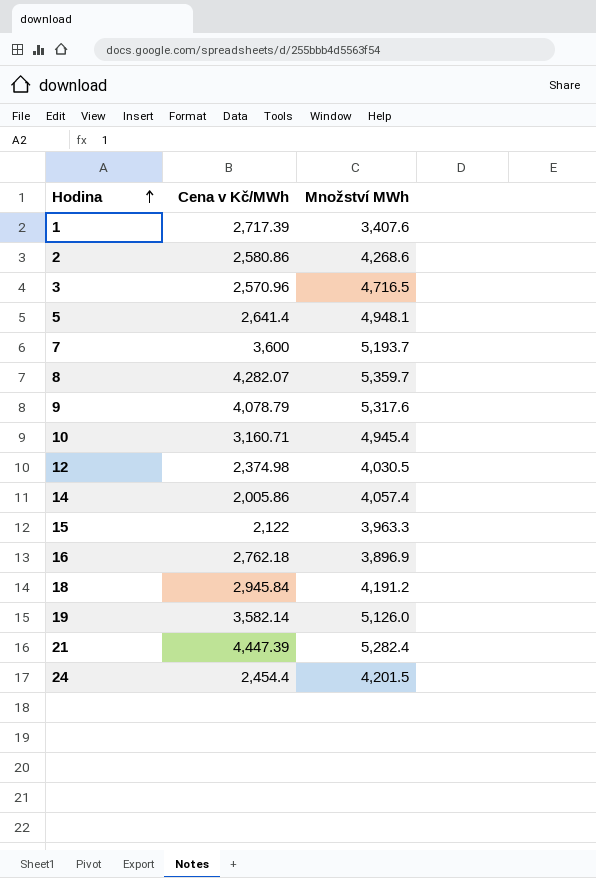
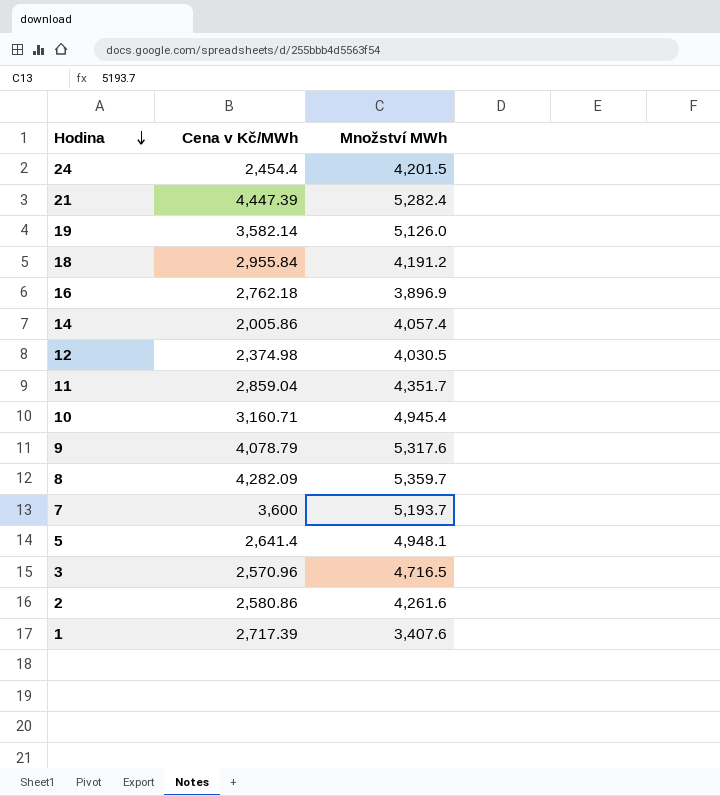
row order: Hodina ascending -> Hodina descending
row 15: 2,122 | 3,963.3 -> none
18 | Cena v Kč/MWh: 2,945.84 -> 2,955.84
row 11: none -> 2,859.04 | 4,351.7
8 | Cena v Kč/MWh: 4,282.07 -> 4,282.09
2 | Množství MWh: 4,268.6 -> 4,261.6

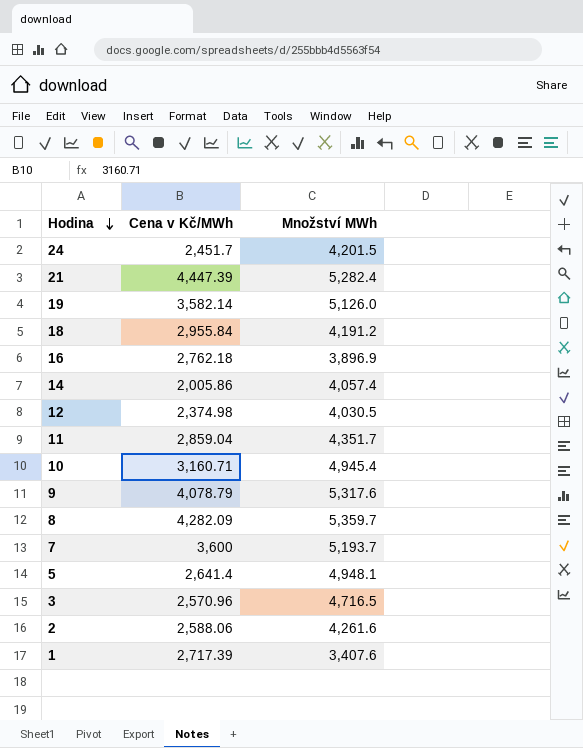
24 | Cena v Kč/MWh: 2,454.4 -> 2,451.7
2 | Cena v Kč/MWh: 2,580.86 -> 2,588.06

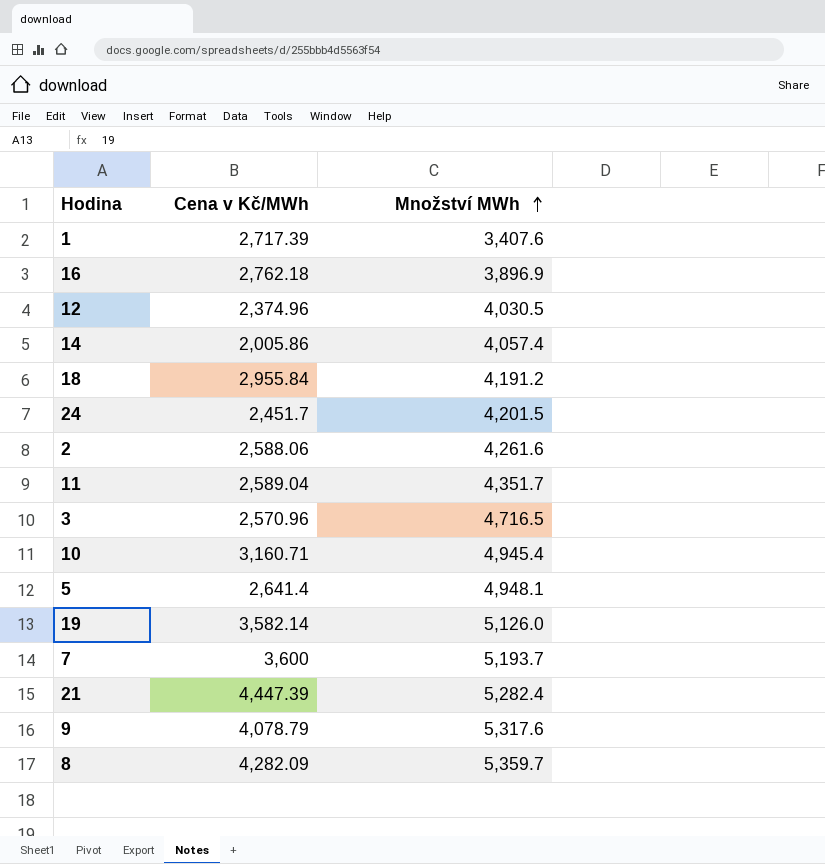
row order: Hodina descending -> Množství MWh ascending
12 | Cena v Kč/MWh: 2,374.98 -> 2,374.96
11 | Cena v Kč/MWh: 2,859.04 -> 2,589.04

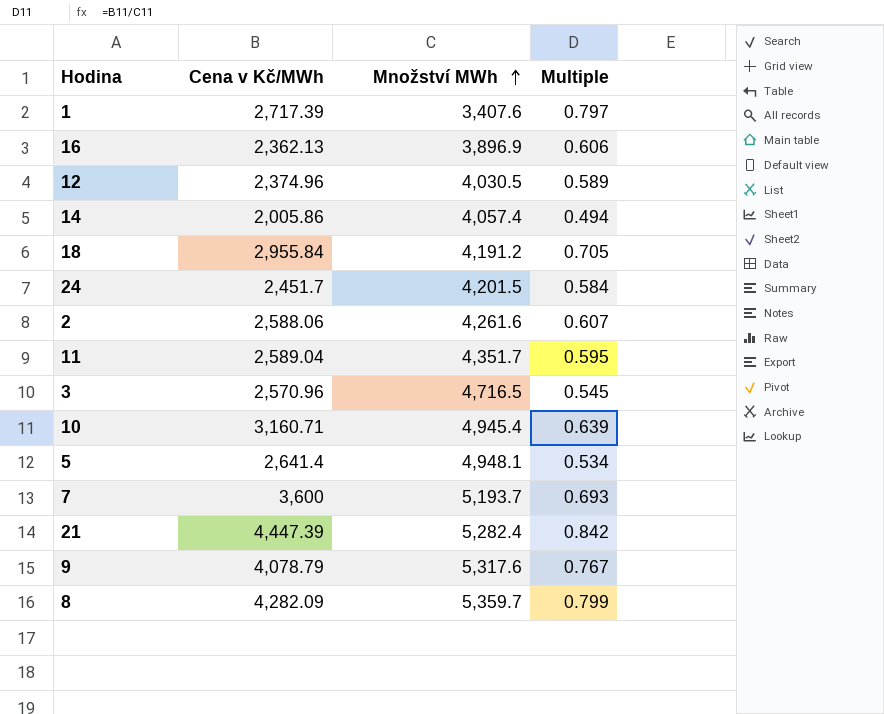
column Multiple | formula: none -> [Cena v Kč/MWh] / [Množství MWh]
row 19: 3,582.14 | 5,126.0 -> none
16 | Cena v Kč/MWh: 2,762.18 -> 2,362.13

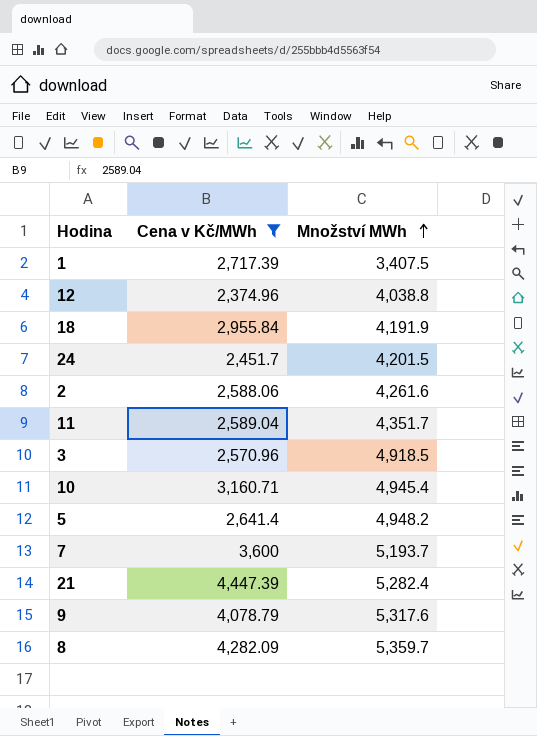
filter: none -> Cena v Kč/MWh >= 2,374.96
column Multiple | formula: [Cena v Kč/MWh] / [Množství MWh] -> none
1 | Množství MWh: 3,407.6 -> 3,407.5
12 | Množství MWh: 4,030.5 -> 4,038.8
18 | Množství MWh: 4,191.2 -> 4,191.9
3 | Množství MWh: 4,716.5 -> 4,918.5
5 | Množství MWh: 4,948.1 -> 4,948.2

